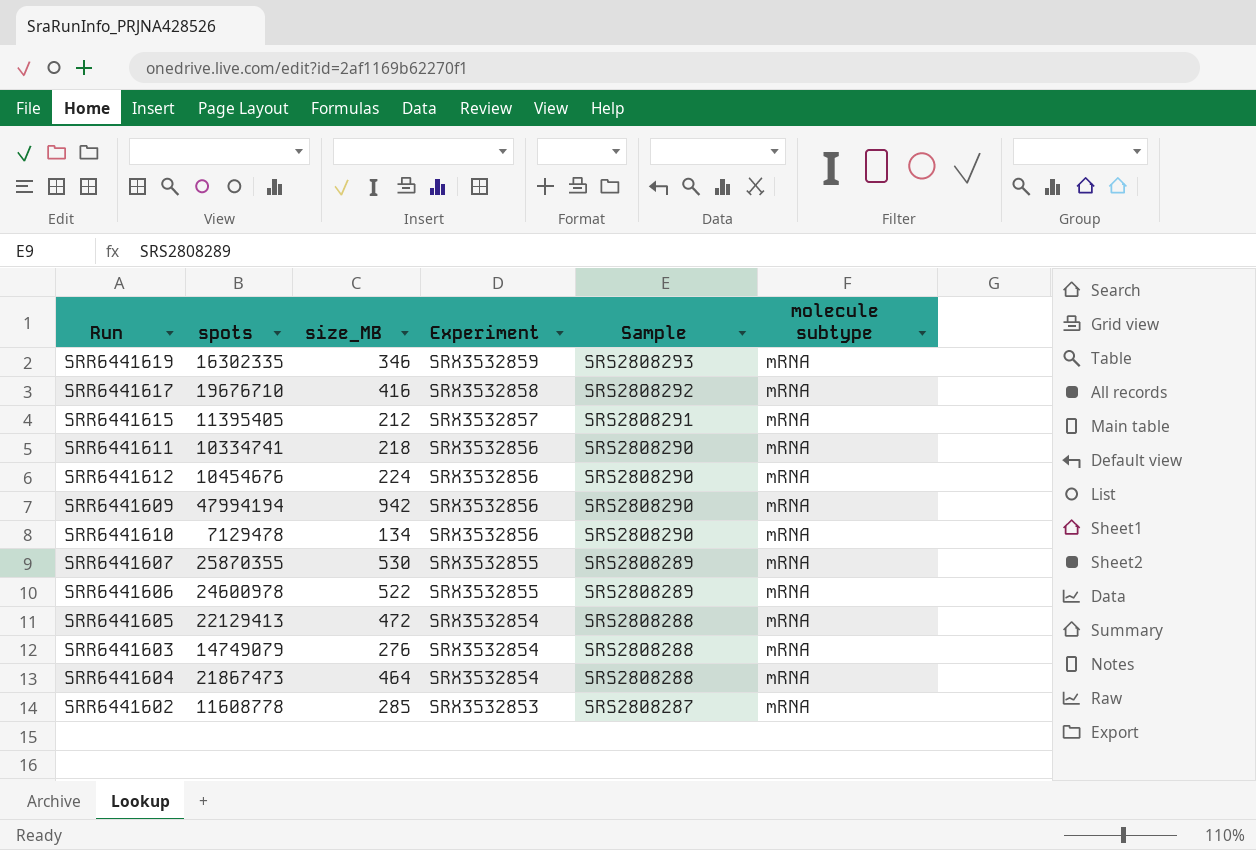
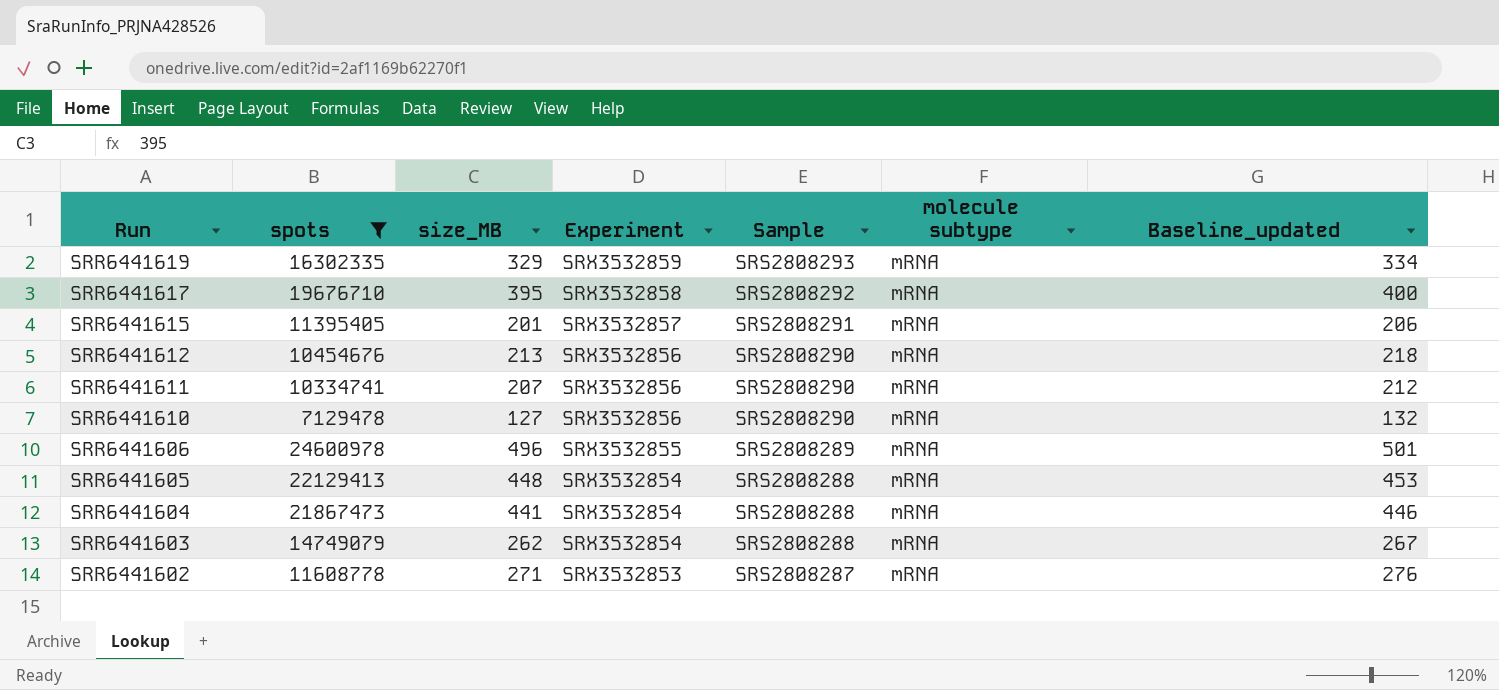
filter: none -> spots <= 24600978
row order: Experiment descending -> Run descending
column Baseline_updated | formula: none -> [size_MB] + 5
SRR6441619 | size_MB: 346 -> 329
SRR6441617 | size_MB: 416 -> 395
SRR6441615 | size_MB: 212 -> 201
SRR6441612 | size_MB: 224 -> 213
SRR6441611 | size_MB: 218 -> 207
SRR6441610 | size_MB: 134 -> 127
SRR6441606 | size_MB: 522 -> 496
SRR6441605 | size_MB: 472 -> 448
SRR6441604 | size_MB: 464 -> 441
SRR6441603 | size_MB: 276 -> 262
SRR6441602 | size_MB: 285 -> 271

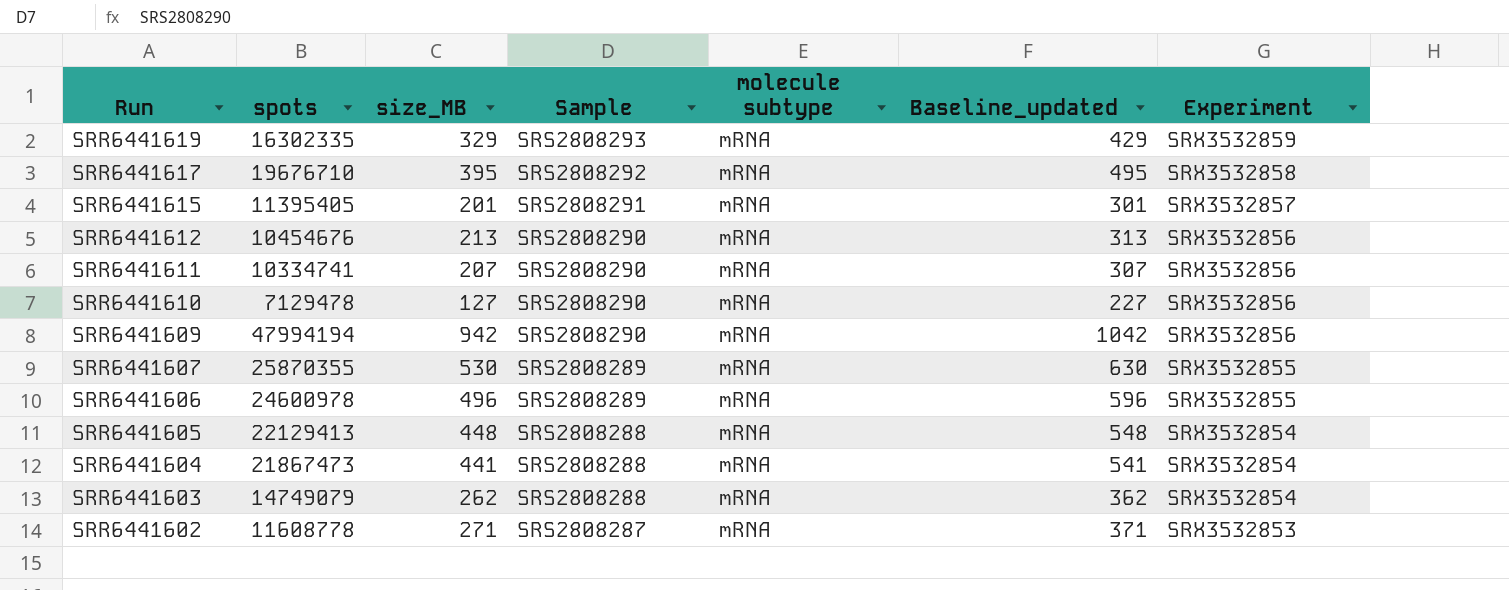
filter: spots <= 24600978 -> none
column Baseline_updated | formula: [size_MB] + 5 -> [size_MB] + 100
column Experiment | position: 4 -> 7

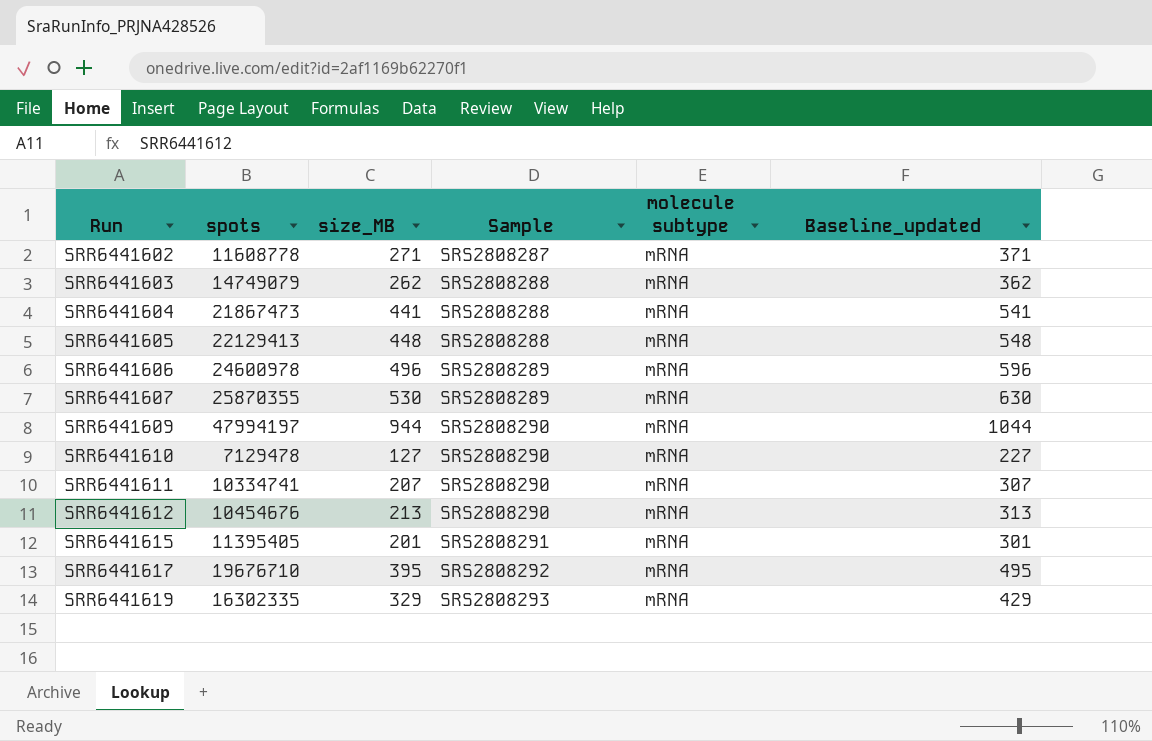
row order: Run descending -> Run ascending
column Experiment | position: 7 -> none
SRR6441609 | spots: 47994194 -> 47994197
SRR6441609 | size_MB: 942 -> 944
SRR6441609 | Baseline_updated: 1042 -> 1044

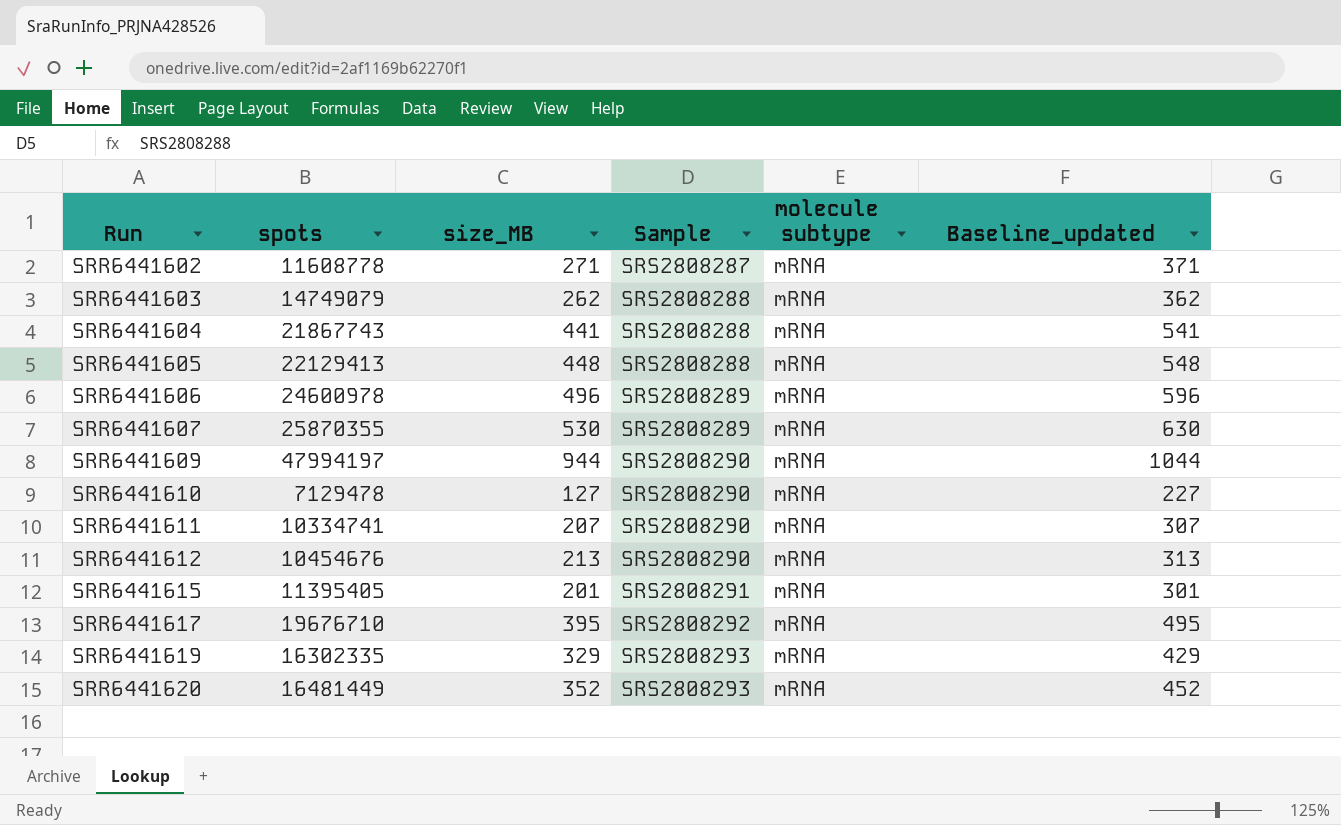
SRR6441604 | spots: 21867473 -> 21867743
row SRR6441620: none -> 16481449 | 352 | SRS2808293 | mRNA | 452

